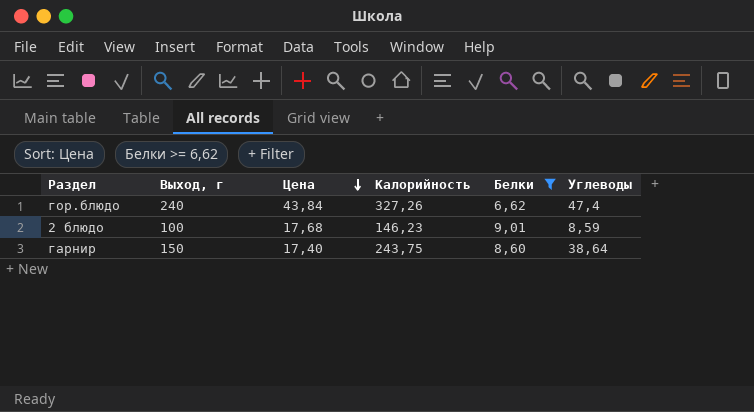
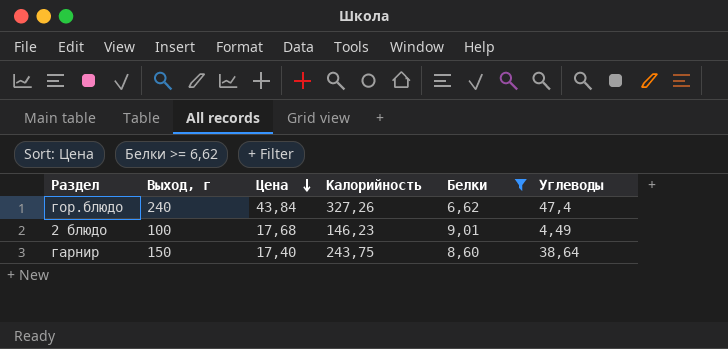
2 блюдо | Углеводы: 8,59 -> 4,49

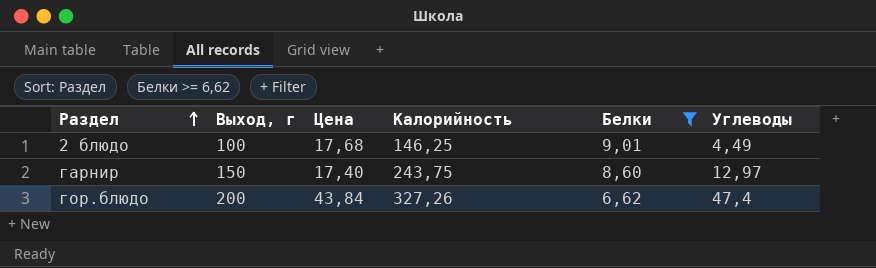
row order: Цена descending -> Раздел ascending
2 блюдо | Калорийность: 146,23 -> 146,25
гарнир | Углеводы: 38,64 -> 12,97
гор.блюдо | Выход, г: 240 -> 200

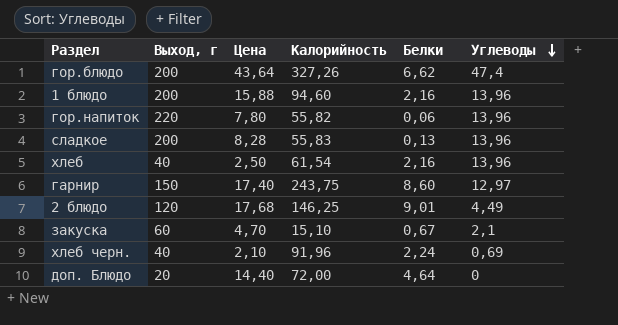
filter: Белки >= 6,62 -> none
row order: Раздел ascending -> Углеводы descending
гор.блюдо | Цена: 43,84 -> 43,64
2 блюдо | Выход, г: 100 -> 120

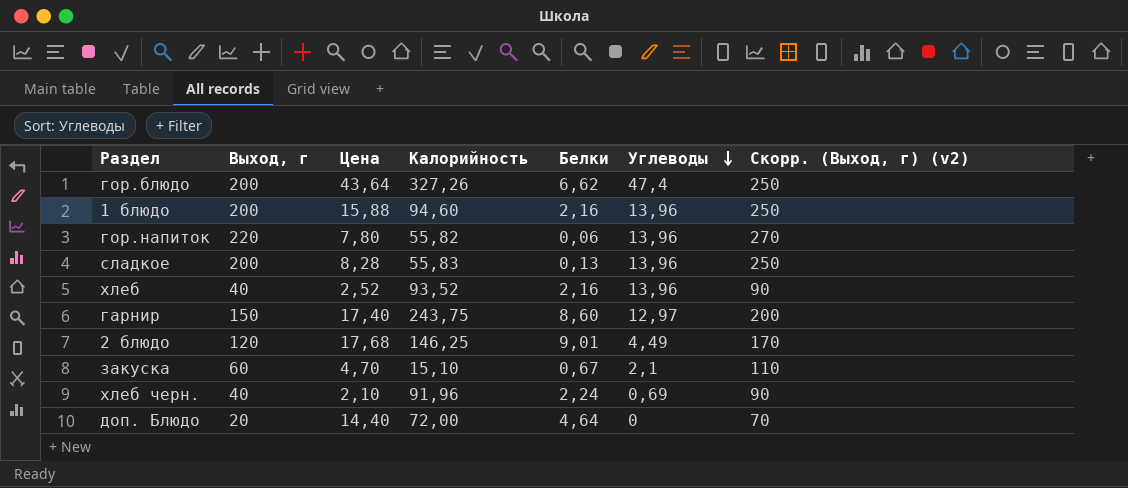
column Скорр. (Выход, г) (v2) | formula: none -> [Выход, г] + 50
хлеб | Цена: 2,50 -> 2,52
хлеб | Калорийность: 61,54 -> 93,52

